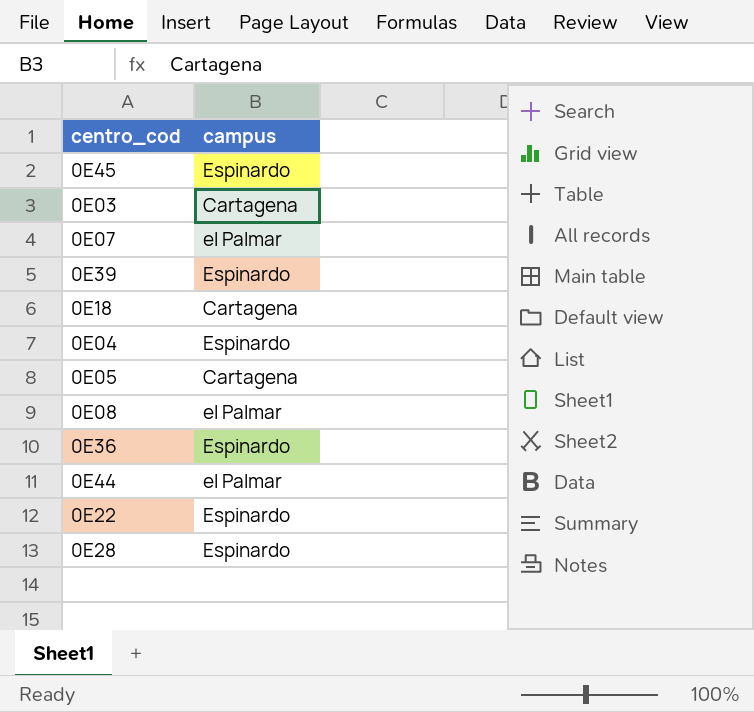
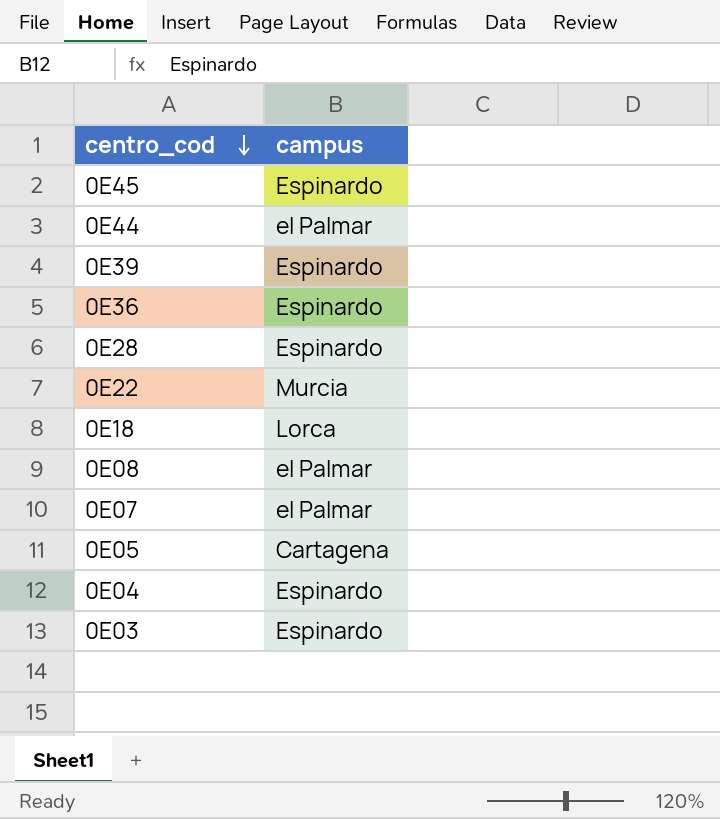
row order: none -> centro_cod descending
0E22 | campus: Espinardo -> Murcia
0E18 | campus: Cartagena -> Lorca
0E03 | campus: Cartagena -> Espinardo

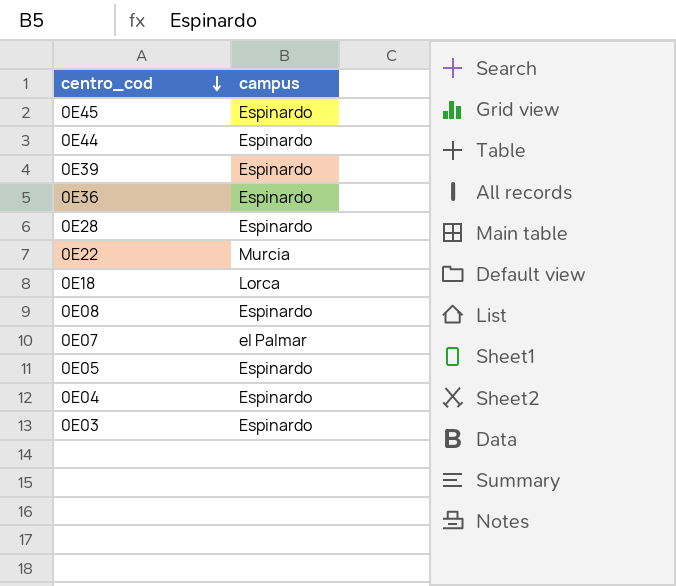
0E44 | campus: el Palmar -> Espinardo
0E08 | campus: el Palmar -> Espinardo
0E05 | campus: Cartagena -> Espinardo

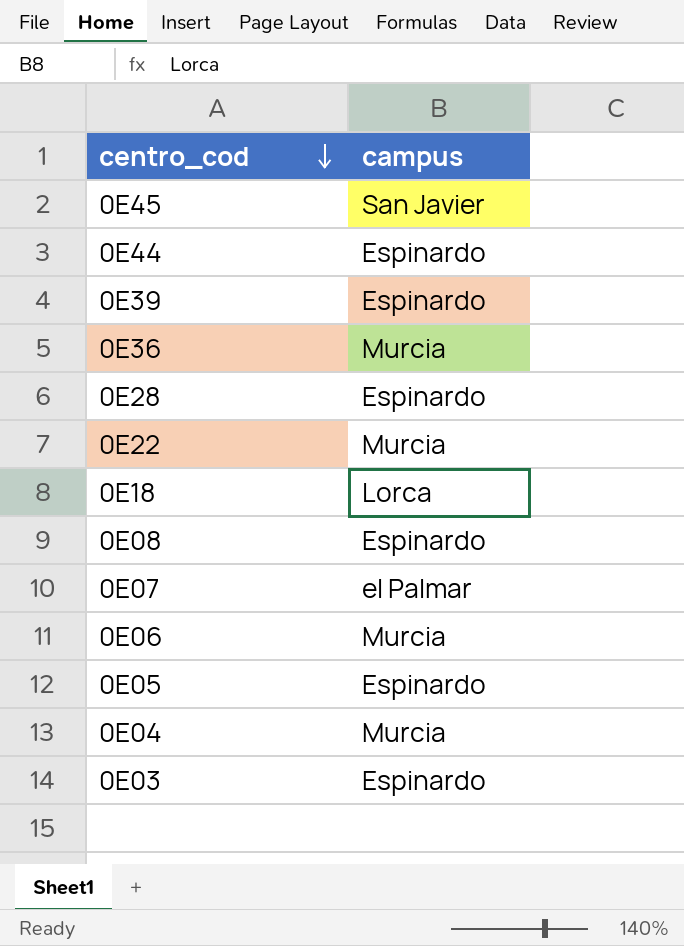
0E45 | campus: Espinardo -> San Javier
0E36 | campus: Espinardo -> Murcia
row 0E06: none -> Murcia
0E04 | campus: Espinardo -> Murcia

